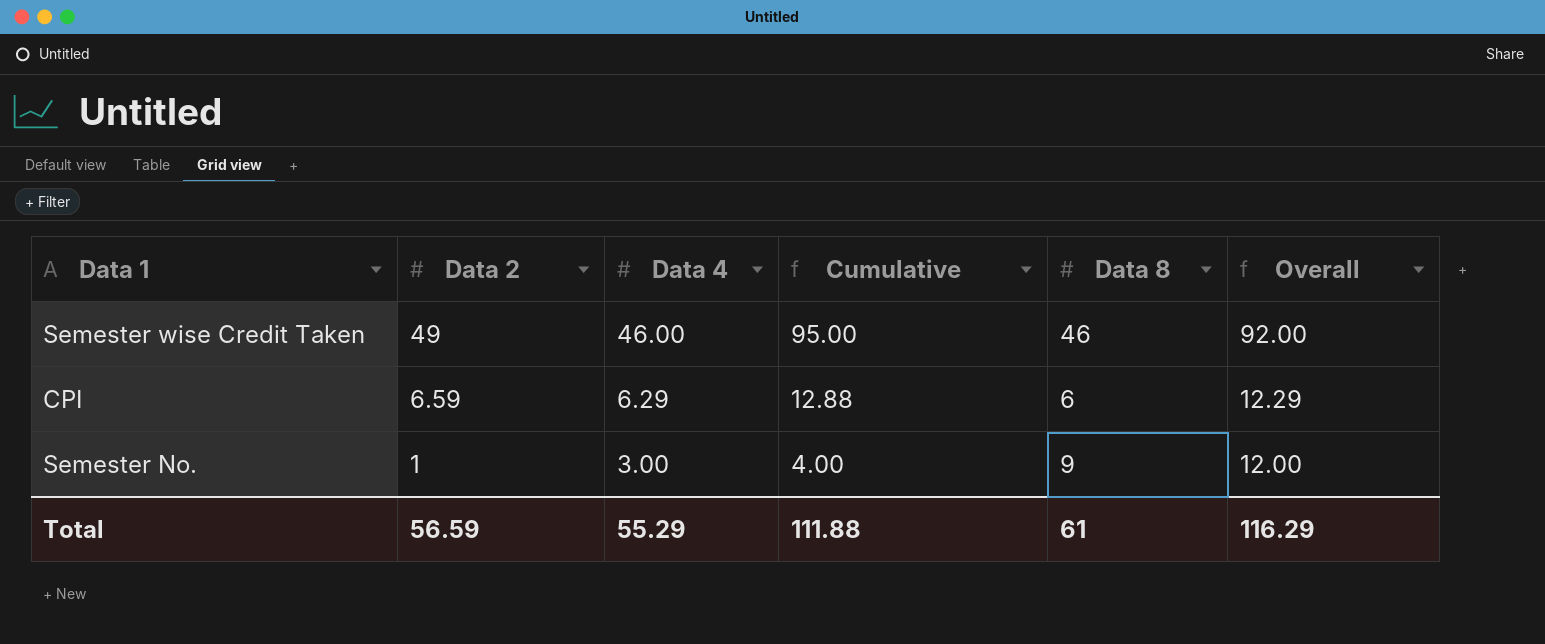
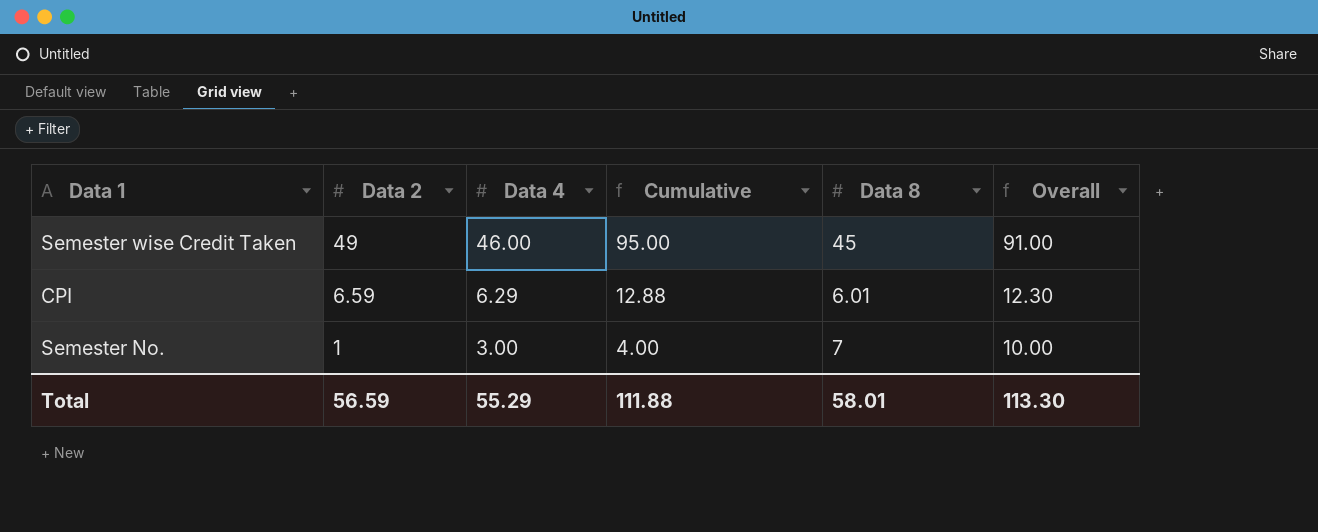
Semester wise Credit Taken | Data 8: 46 -> 45
Semester wise Credit Taken | Overall: 92.00 -> 91.00
CPI | Data 8: 6 -> 6.01
CPI | Overall: 12.29 -> 12.30
Semester No. | Data 8: 9 -> 7
Semester No. | Overall: 12.00 -> 10.00
Total | Data 8: 61 -> 58.01
Total | Overall: 116.29 -> 113.30

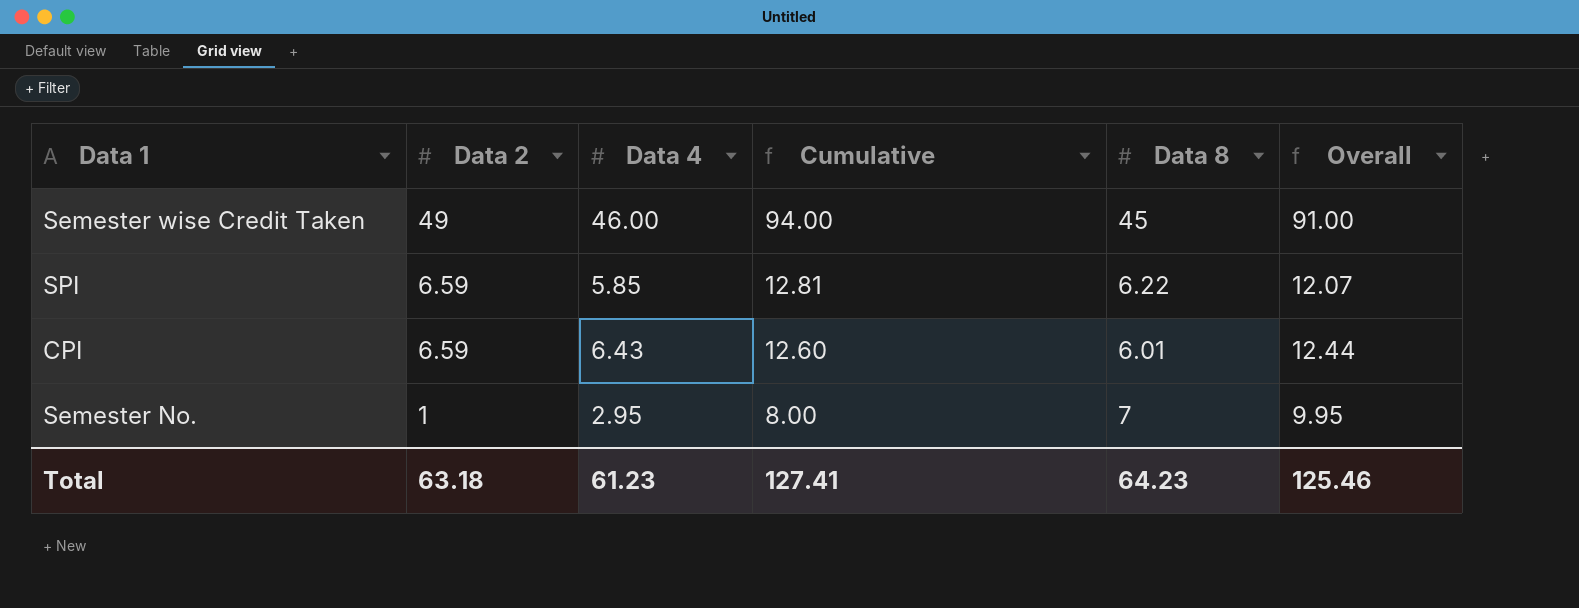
column Cumulative | formula: [Data 2] + [Data 4] -> [Data 2] + [Data 8]
row SPI: none -> 6.59 | 5.85 | 12.81 | 6.22 | 12.07
CPI | Data 4: 6.29 -> 6.43
CPI | Overall: 12.30 -> 12.44
Semester No. | Data 4: 3.00 -> 2.95
Semester No. | Overall: 10.00 -> 9.95
Total | Data 2: 56.59 -> 63.18
Total | Data 4: 55.29 -> 61.23
Total | Cumulative: 111.88 -> 127.41
Total | Data 8: 58.01 -> 64.23
Total | Overall: 113.30 -> 125.46

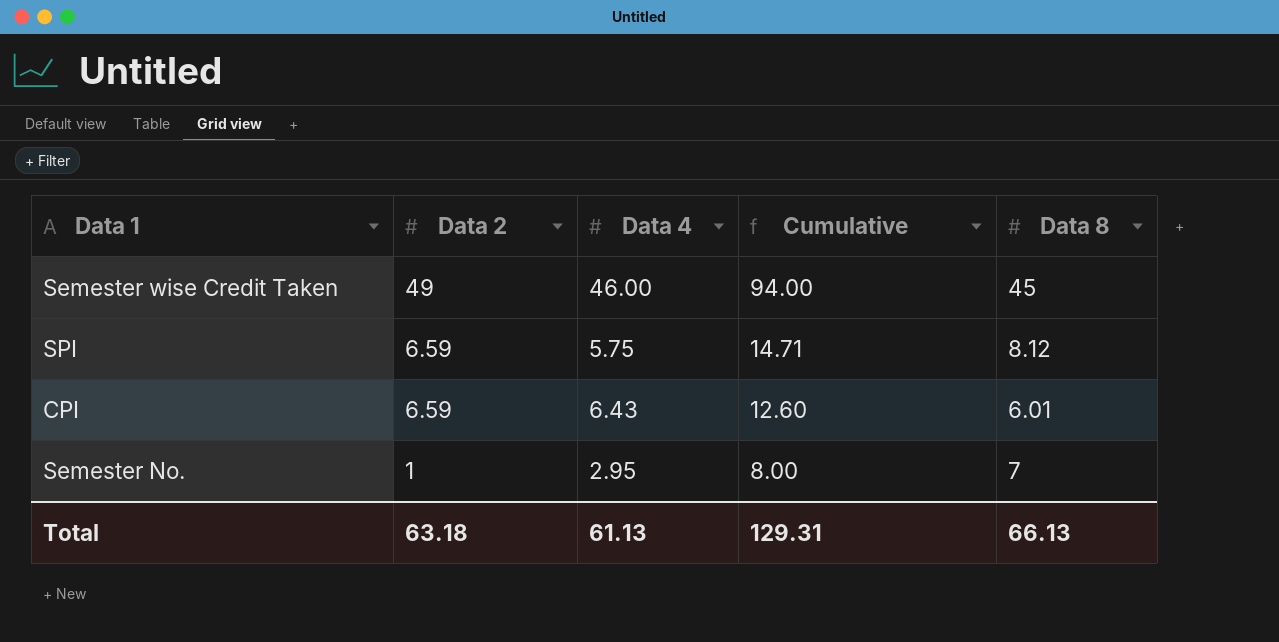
column Overall | formula: [Data 4] + [Data 8] -> none
SPI | Data 4: 5.85 -> 5.75
SPI | Cumulative: 12.81 -> 14.71
SPI | Data 8: 6.22 -> 8.12
Total | Data 4: 61.23 -> 61.13
Total | Cumulative: 127.41 -> 129.31
Total | Data 8: 64.23 -> 66.13

